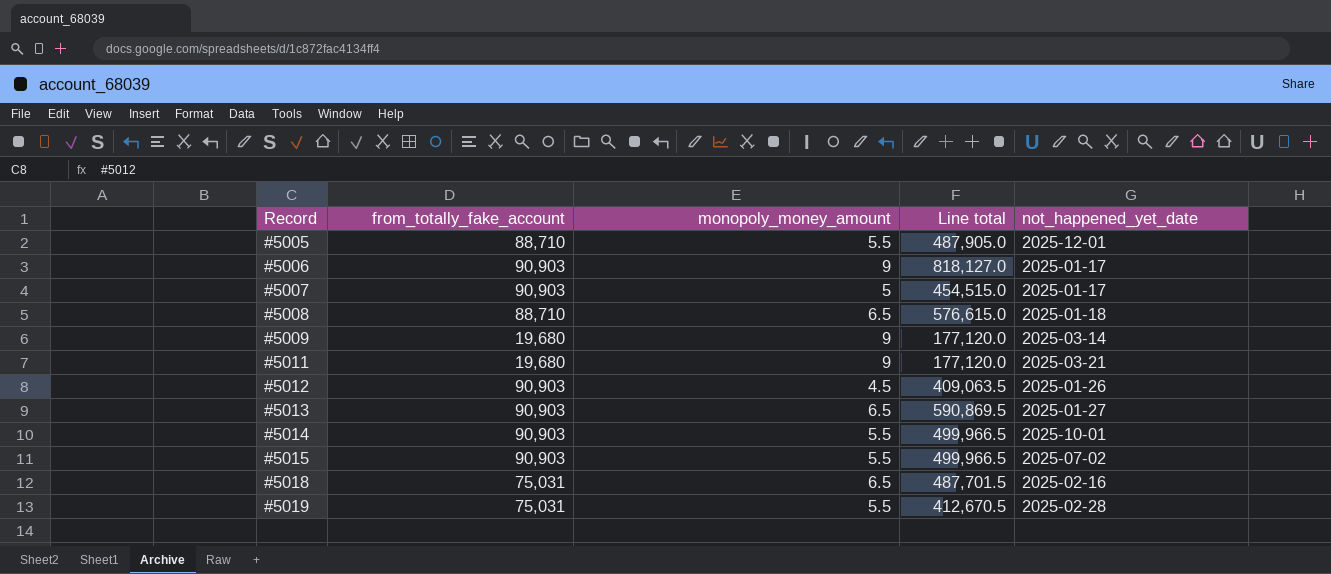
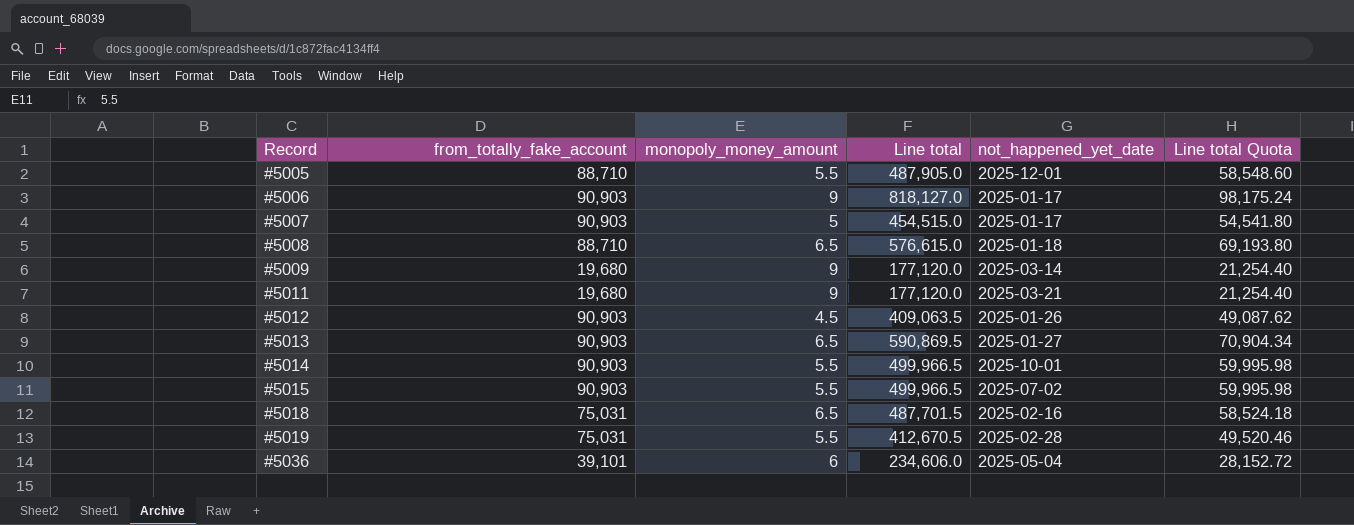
column Line total Quota | formula: none -> [Line total] * 0.12
row #5036: none -> 39,101 | 6 | 234,606.0 | 2025-05-04 | 28,152.72

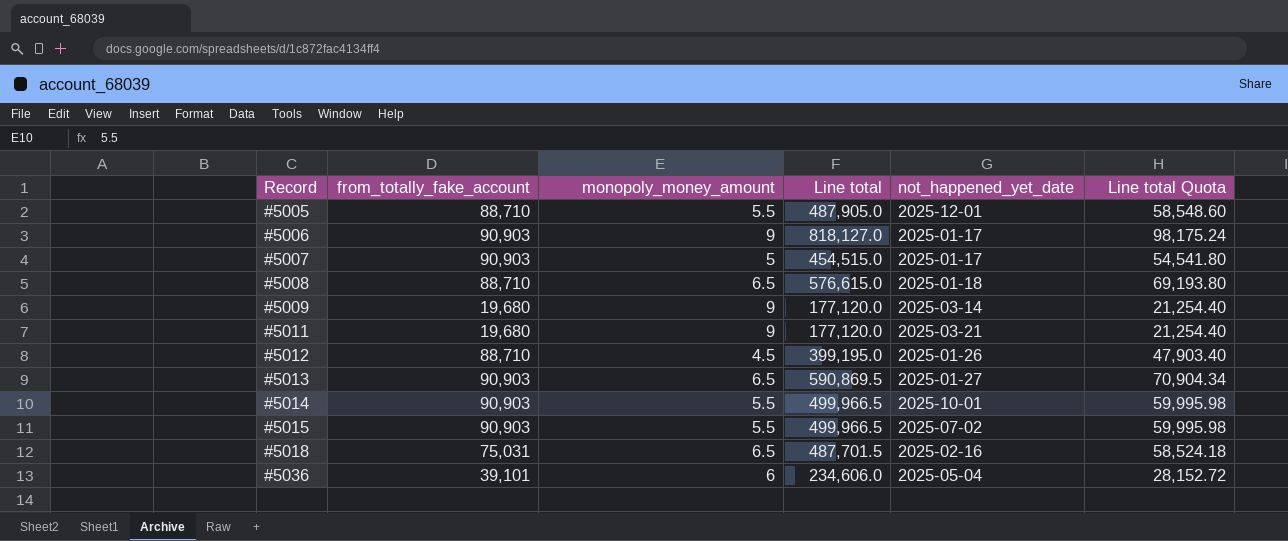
row #5019: 75,031 | 5.5 | 412,670.5 | 2025-02-28 | 49,520.46 -> none
#5012 | from_totally_fake_account: 90,903 -> 88,710
#5012 | Line total: 409,063.5 -> 399,195.0
#5012 | Line total Quota: 49,087.62 -> 47,903.40

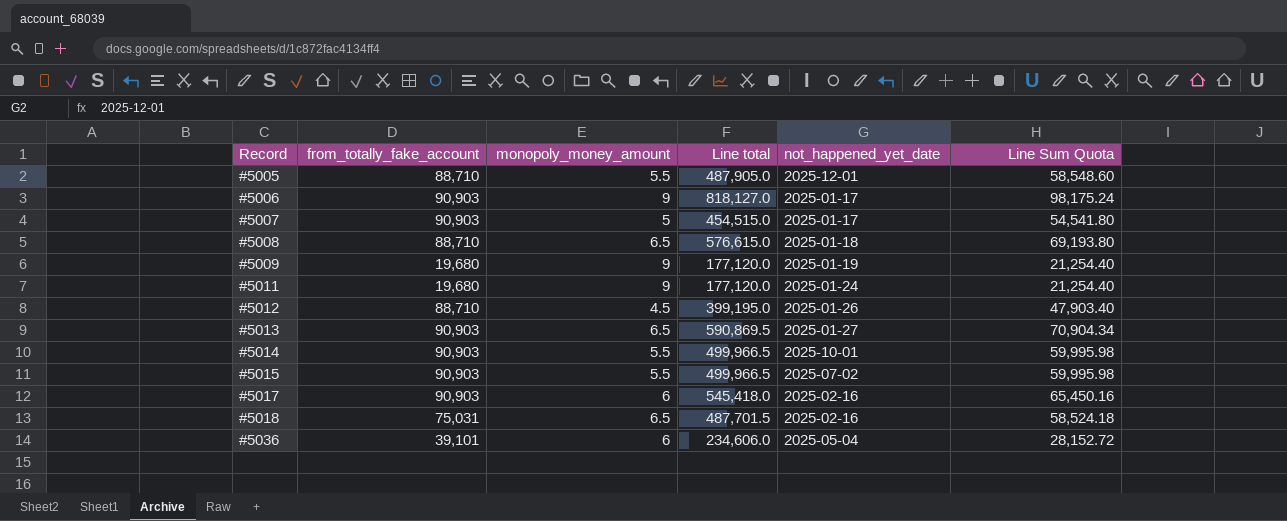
column name: Line total Quota -> Line Sum Quota
#5009 | not_happened_yet_date: 2025-03-14 -> 2025-01-19
#5011 | not_happened_yet_date: 2025-03-21 -> 2025-01-24
row #5017: none -> 90,903 | 6 | 545,418.0 | 2025-02-16 | 65,450.16

